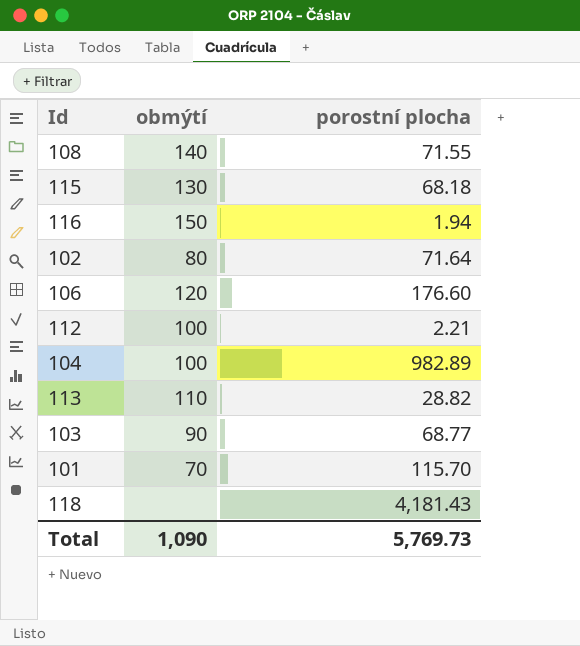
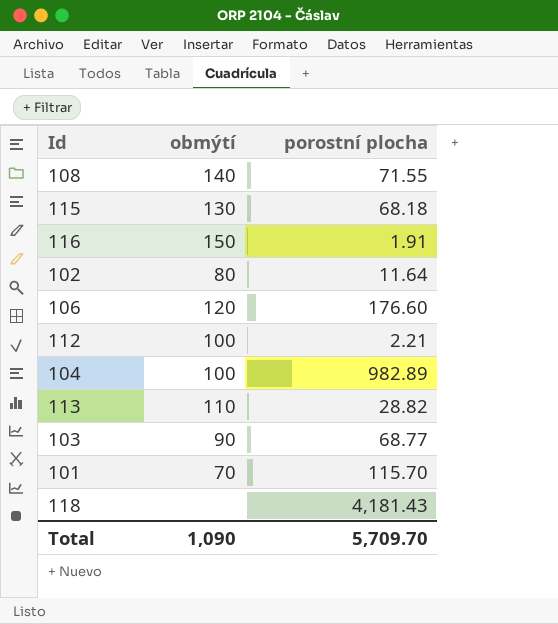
116 | porostní plocha: 1.94 -> 1.91
102 | porostní plocha: 71.64 -> 11.64
Total | porostní plocha: 5,769.73 -> 5,709.70

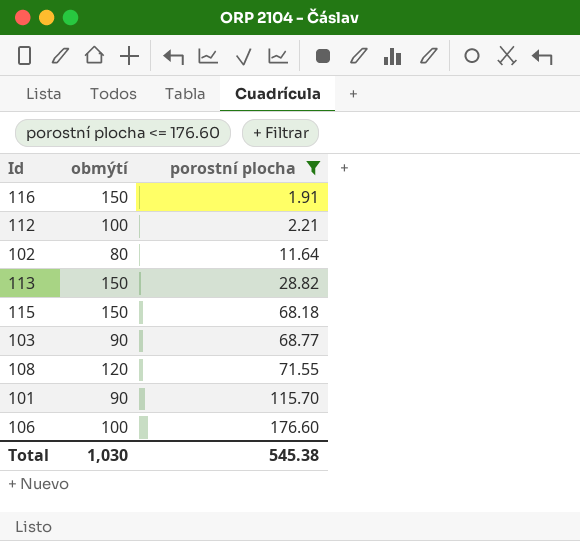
filter: none -> porostní plocha <= 176.60
row order: none -> porostní plocha ascending
113 | obmýtí: 110 -> 150
115 | obmýtí: 130 -> 150
108 | obmýtí: 140 -> 120
101 | obmýtí: 70 -> 90
106 | obmýtí: 120 -> 100
Total | obmýtí: 1,090 -> 1,030
Total | porostní plocha: 5,709.70 -> 545.38

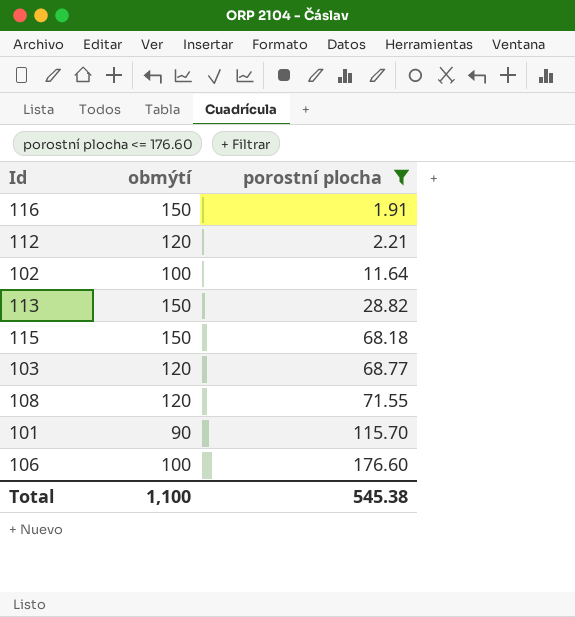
112 | obmýtí: 100 -> 120
102 | obmýtí: 80 -> 100
103 | obmýtí: 90 -> 120
Total | obmýtí: 1,030 -> 1,100

